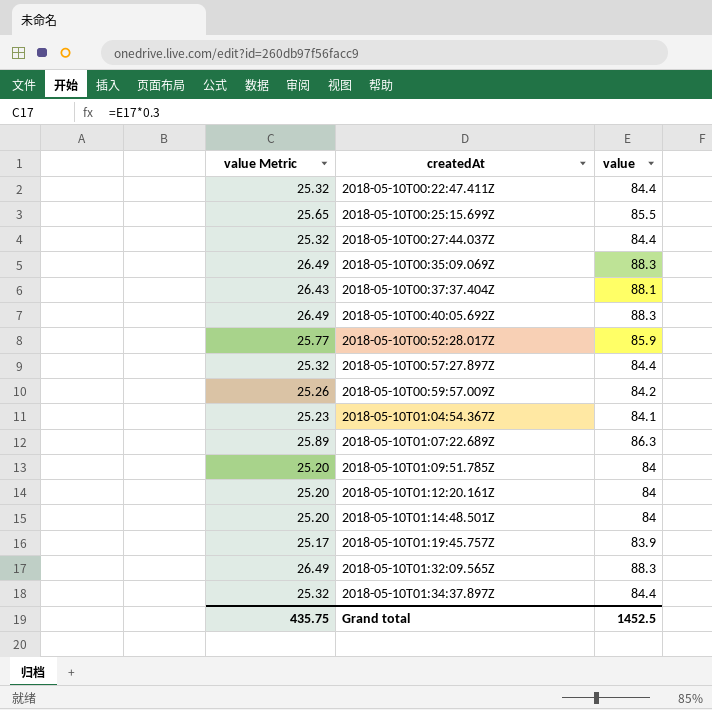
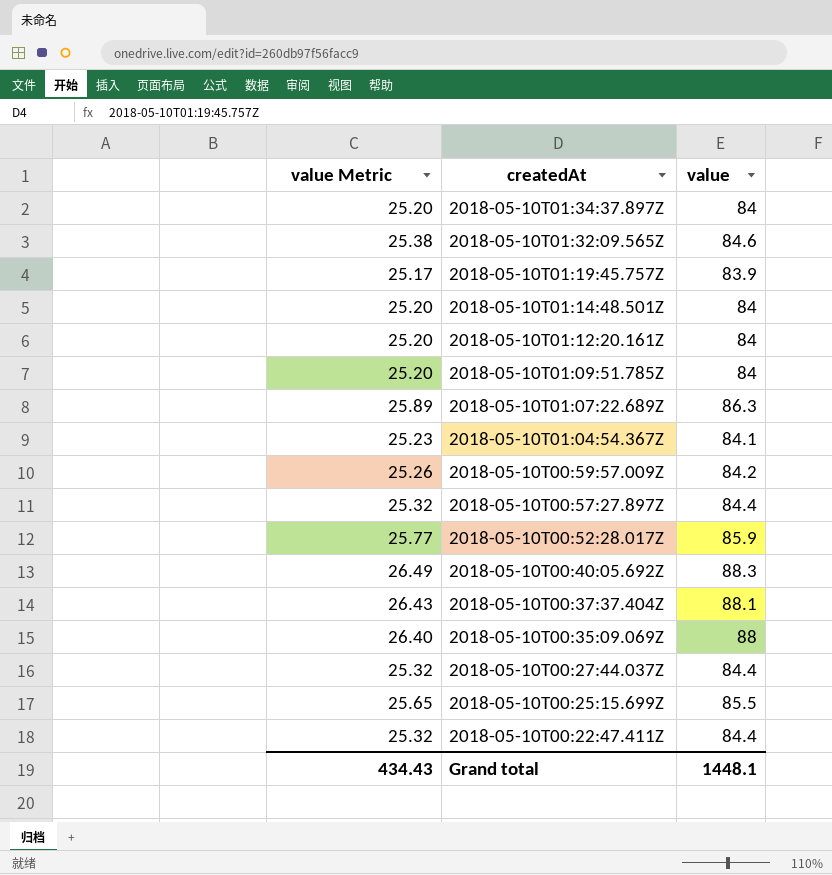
row order: createdAt ascending -> createdAt descending
2018-05-10T01:34:37.897Z | value Metric: 25.32 -> 25.20
2018-05-10T01:34:37.897Z | value: 84.4 -> 84
2018-05-10T01:32:09.565Z | value Metric: 26.49 -> 25.38
2018-05-10T01:32:09.565Z | value: 88.3 -> 84.6
2018-05-10T00:35:09.069Z | value Metric: 26.49 -> 26.40
2018-05-10T00:35:09.069Z | value: 88.3 -> 88
Grand total | value Metric: 435.75 -> 434.43
Grand total | value: 1452.5 -> 1448.1

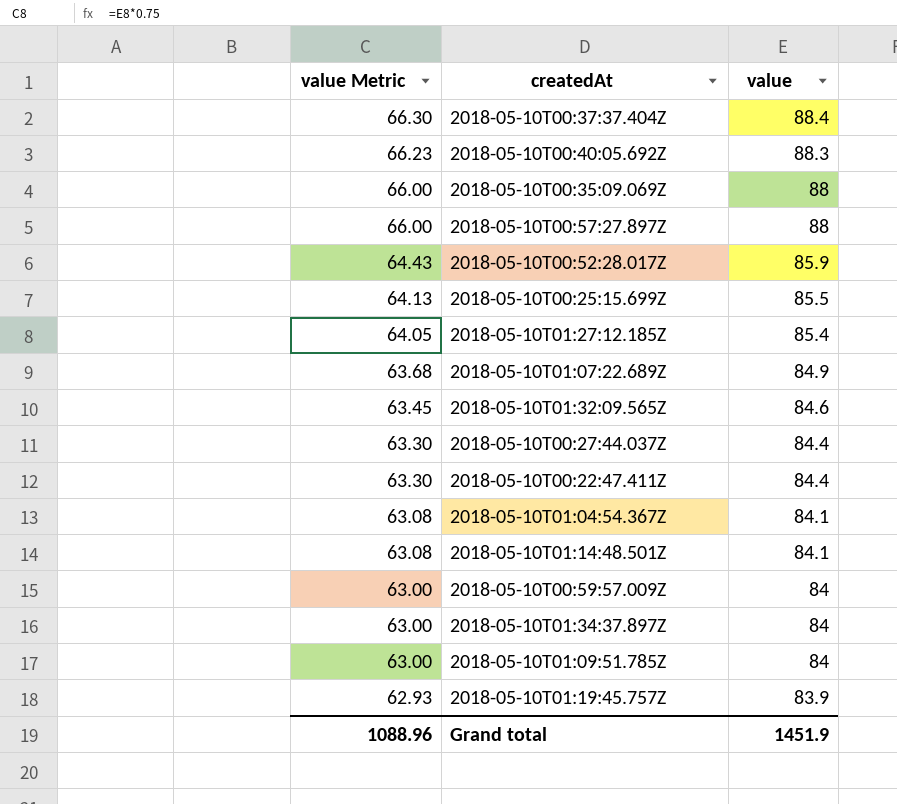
row order: createdAt descending -> value Metric descending
column value Metric | formula: [value] * 0.3 -> [value] * 0.75
row 2018-05-10T01:12:20.161Z: 25.20 | 84 -> none
2018-05-10T00:37:37.404Z | value: 88.1 -> 88.4
2018-05-10T00:57:27.897Z | value: 84.4 -> 88
row 2018-05-10T01:27:12.185Z: none -> 64.05 | 85.4
2018-05-10T01:07:22.689Z | value: 86.3 -> 84.9
2018-05-10T01:14:48.501Z | value: 84 -> 84.1
2018-05-10T00:59:57.009Z | value: 84.2 -> 84
Grand total | value Metric: 434.43 -> 1088.96
Grand total | value: 1448.1 -> 1451.9

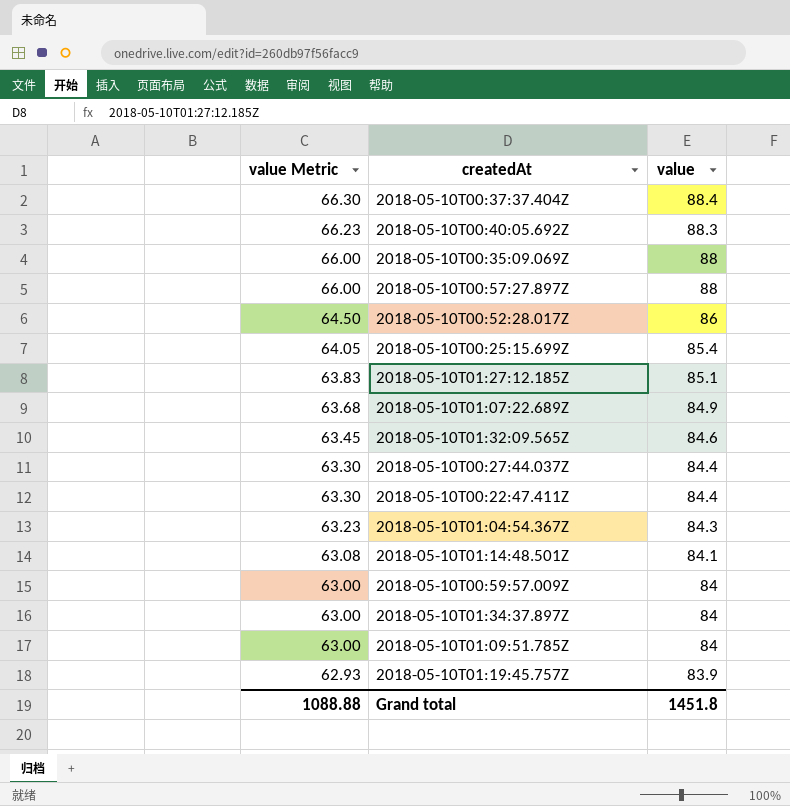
2018-05-10T00:52:28.017Z | value Metric: 64.43 -> 64.50
2018-05-10T00:52:28.017Z | value: 85.9 -> 86
2018-05-10T00:25:15.699Z | value Metric: 64.13 -> 64.05
2018-05-10T00:25:15.699Z | value: 85.5 -> 85.4
2018-05-10T01:27:12.185Z | value Metric: 64.05 -> 63.83
2018-05-10T01:27:12.185Z | value: 85.4 -> 85.1
2018-05-10T01:04:54.367Z | value Metric: 63.08 -> 63.23
2018-05-10T01:04:54.367Z | value: 84.1 -> 84.3
Grand total | value Metric: 1088.96 -> 1088.88
Grand total | value: 1451.9 -> 1451.8

